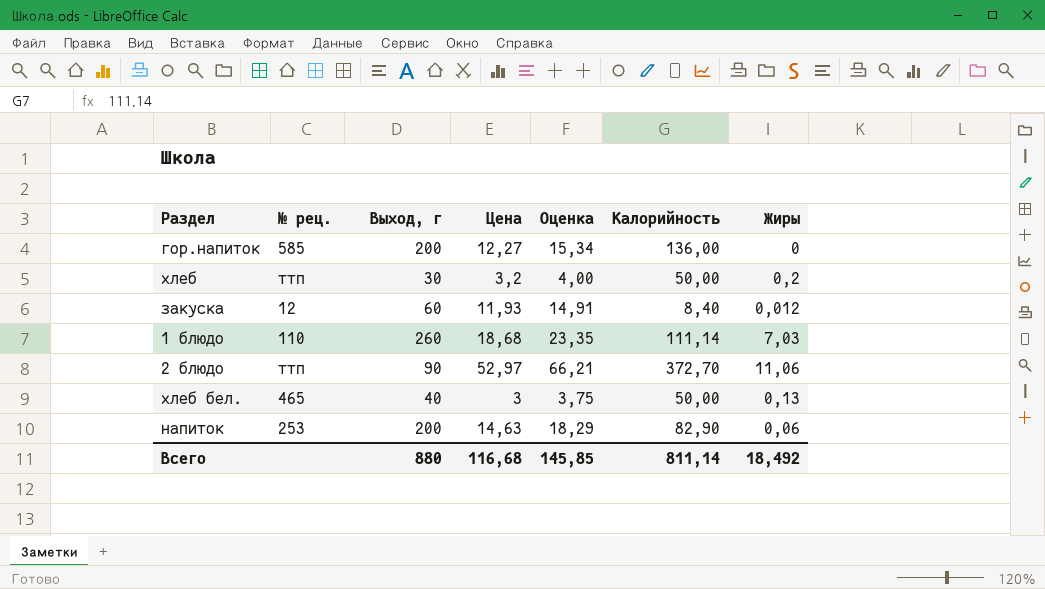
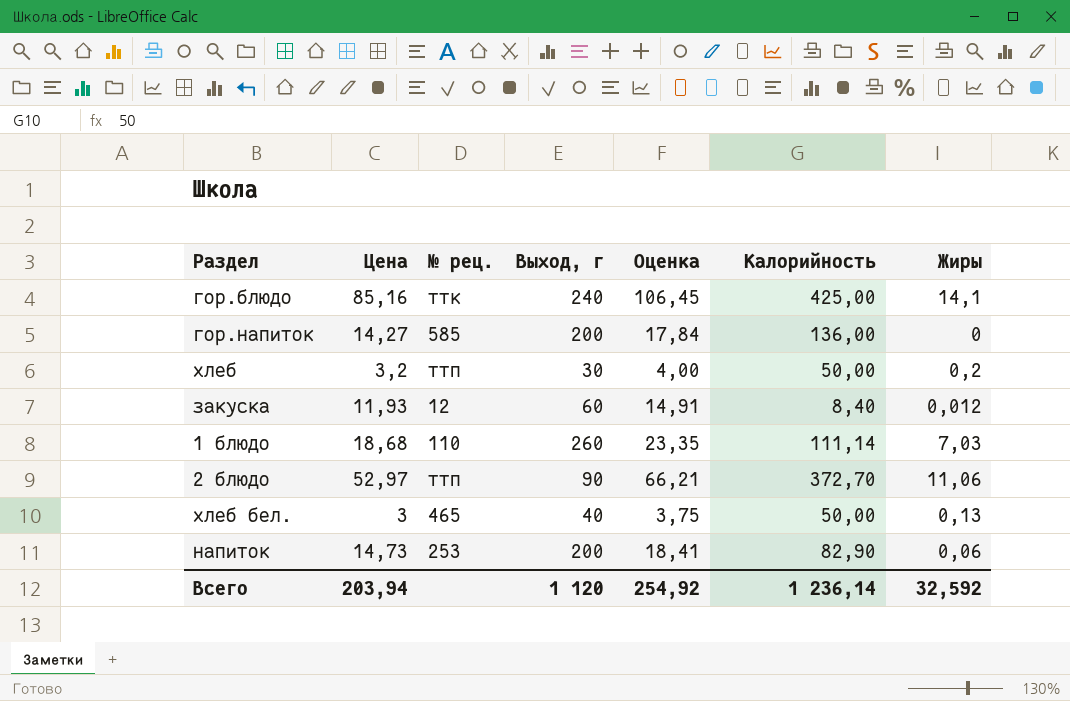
column Цена | position: 4 -> 2
row гор.блюдо: none -> 85,16 | ттк | 240 | 106,45 | 425,00 | 14,1
гор.напиток | Цена: 12,27 -> 14,27
гор.напиток | Оценка: 15,34 -> 17,84
напиток | Цена: 14,63 -> 14,73
напиток | Оценка: 18,29 -> 18,41
Всего | Цена: 116,68 -> 203,94
Всего | Выход, г: 880 -> 1 120
Всего | Оценка: 145,85 -> 254,92
Всего | Калорийность: 811,14 -> 1 236,14
Всего | Жиры: 18,492 -> 32,592

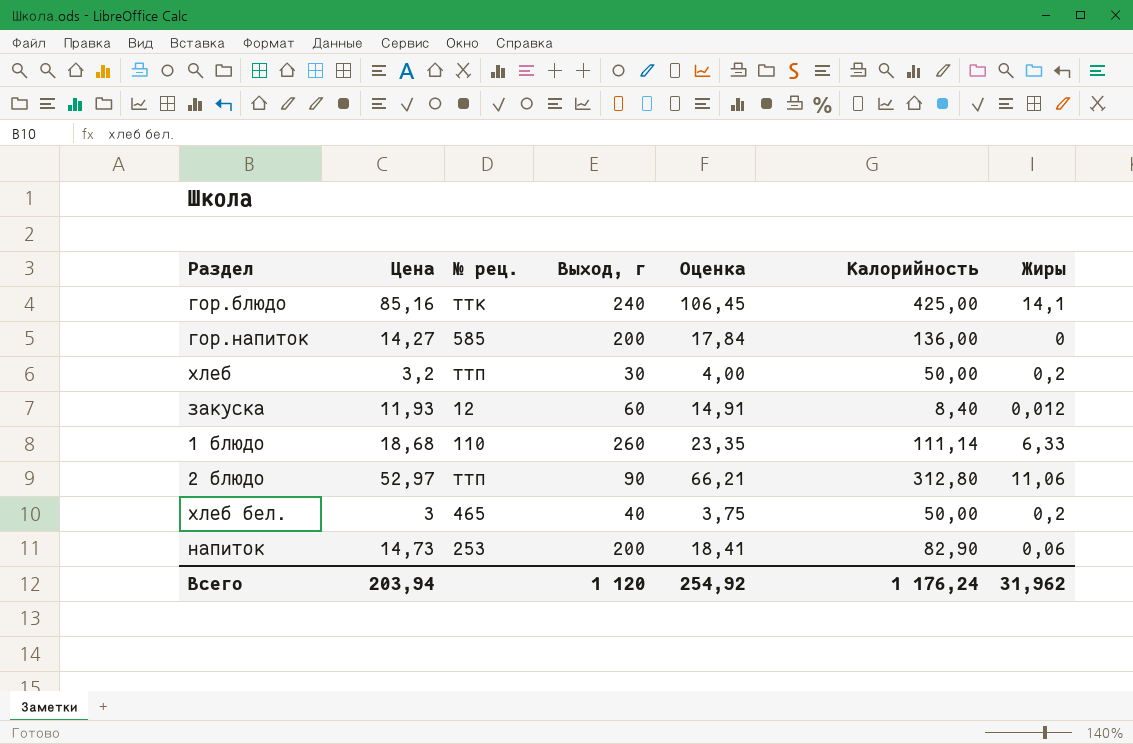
1 блюдо | Жиры: 7,03 -> 6,33
2 блюдо | Калорийность: 372,70 -> 312,80
хлеб бел. | Жиры: 0,13 -> 0,2
Всего | Калорийность: 1 236,14 -> 1 176,24
Всего | Жиры: 32,592 -> 31,962

